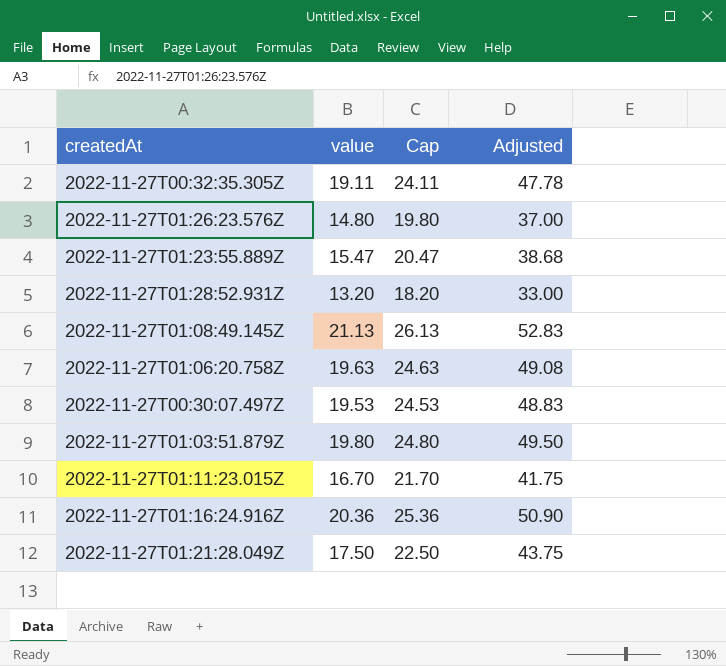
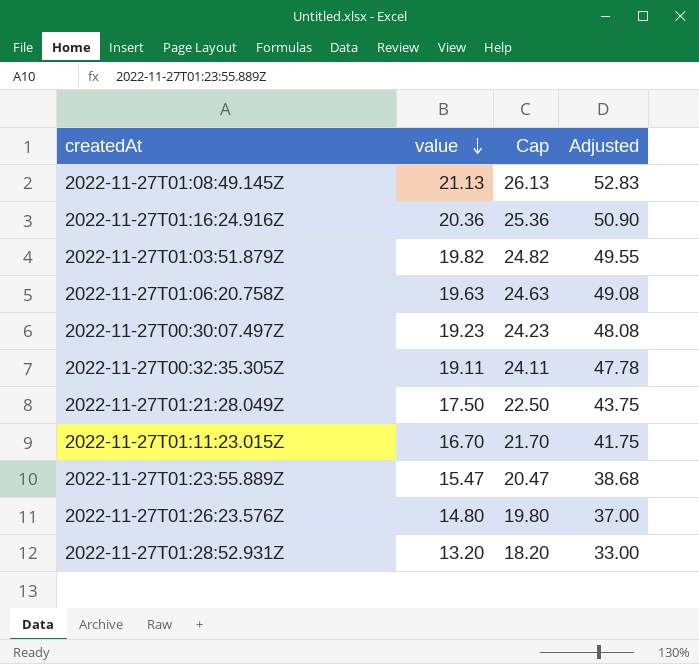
row order: none -> value descending
2022-11-27T01:03:51.879Z | value: 19.80 -> 19.82
2022-11-27T01:03:51.879Z | Cap: 24.80 -> 24.82
2022-11-27T01:03:51.879Z | Adjusted: 49.50 -> 49.55
2022-11-27T00:30:07.497Z | value: 19.53 -> 19.23
2022-11-27T00:30:07.497Z | Cap: 24.53 -> 24.23
2022-11-27T00:30:07.497Z | Adjusted: 48.83 -> 48.08

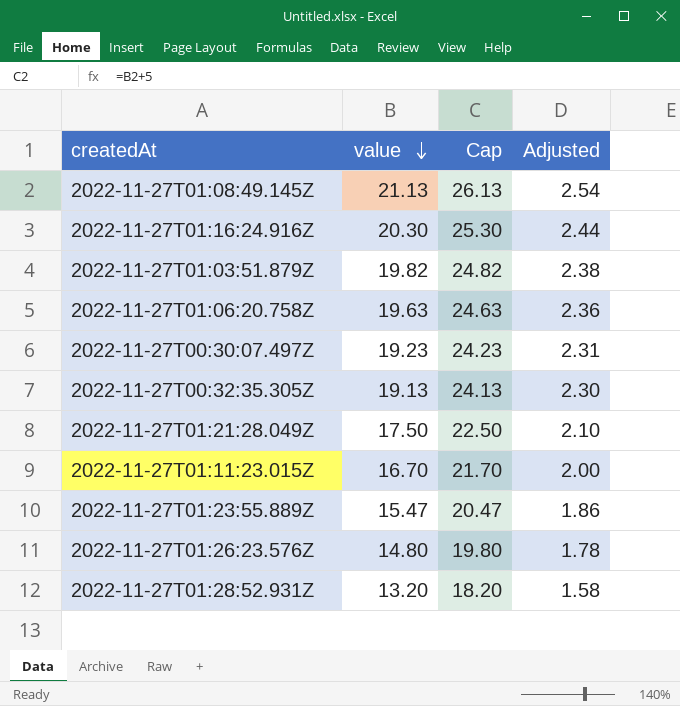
column Adjusted | formula: [value] * 2.5 -> [value] * 0.12
2022-11-27T01:16:24.916Z | value: 20.36 -> 20.30
2022-11-27T01:16:24.916Z | Cap: 25.36 -> 25.30
2022-11-27T00:32:35.305Z | value: 19.11 -> 19.13
2022-11-27T00:32:35.305Z | Cap: 24.11 -> 24.13

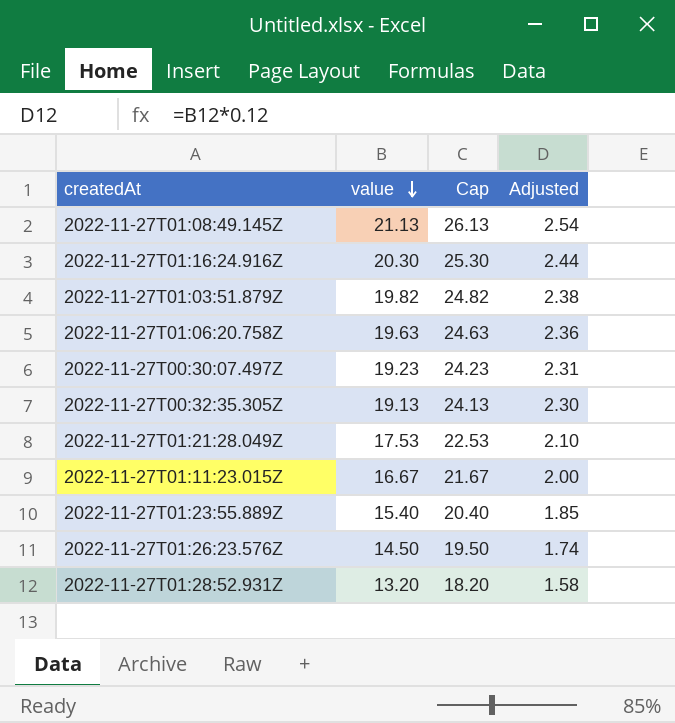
2022-11-27T01:21:28.049Z | value: 17.50 -> 17.53
2022-11-27T01:21:28.049Z | Cap: 22.50 -> 22.53
2022-11-27T01:11:23.015Z | value: 16.70 -> 16.67
2022-11-27T01:11:23.015Z | Cap: 21.70 -> 21.67
2022-11-27T01:23:55.889Z | value: 15.47 -> 15.40
2022-11-27T01:23:55.889Z | Cap: 20.47 -> 20.40
2022-11-27T01:23:55.889Z | Adjusted: 1.86 -> 1.85
2022-11-27T01:26:23.576Z | value: 14.80 -> 14.50
2022-11-27T01:26:23.576Z | Cap: 19.80 -> 19.50
2022-11-27T01:26:23.576Z | Adjusted: 1.78 -> 1.74

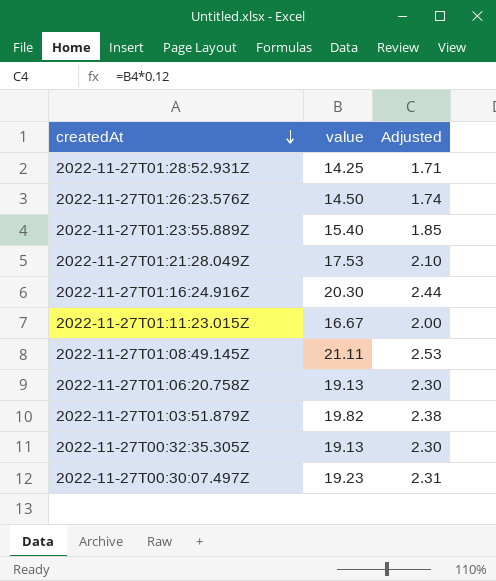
row order: value descending -> createdAt descending
column Cap | formula: [value] + 5 -> none
2022-11-27T01:28:52.931Z | value: 13.20 -> 14.25
2022-11-27T01:28:52.931Z | Adjusted: 1.58 -> 1.71
2022-11-27T01:08:49.145Z | value: 21.13 -> 21.11
2022-11-27T01:08:49.145Z | Adjusted: 2.54 -> 2.53
2022-11-27T01:06:20.758Z | value: 19.63 -> 19.13
2022-11-27T01:06:20.758Z | Adjusted: 2.36 -> 2.30

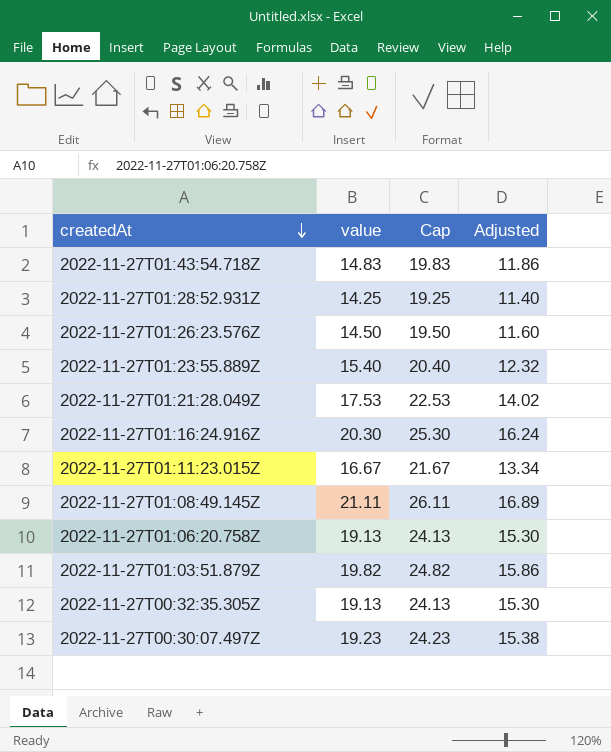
column Cap | formula: none -> [value] + 5
column Adjusted | formula: [value] * 0.12 -> [value] * 0.8
row 2022-11-27T01:43:54.718Z: none -> 14.83 | 19.83 | 11.86

